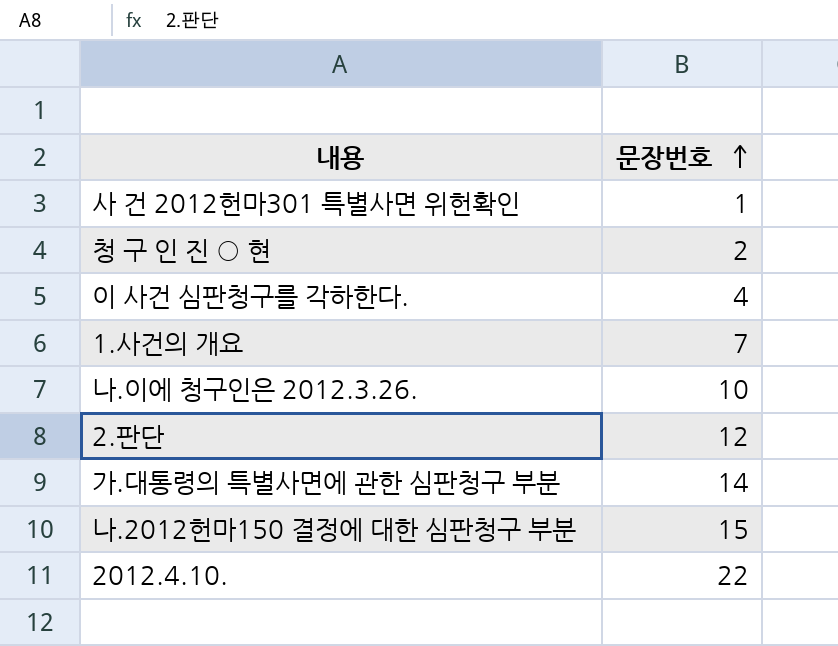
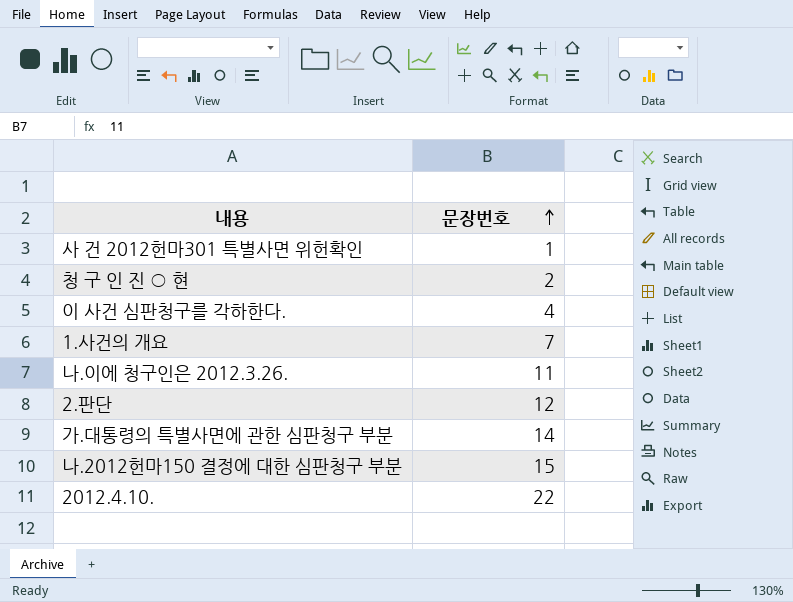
나.이에 청구인은 2012.3.26. | 문장번호: 10 -> 11

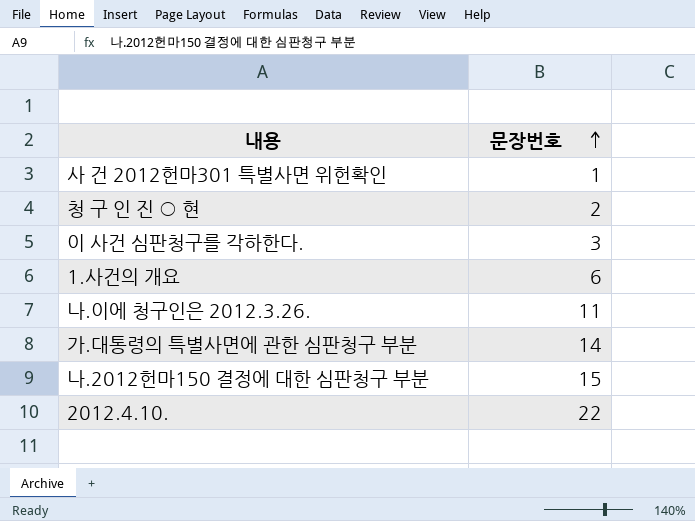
row 2.판단: 12 -> none
이 사건 심판청구를 각하한다. | 문장번호: 4 -> 3
1.사건의 개요 | 문장번호: 7 -> 6

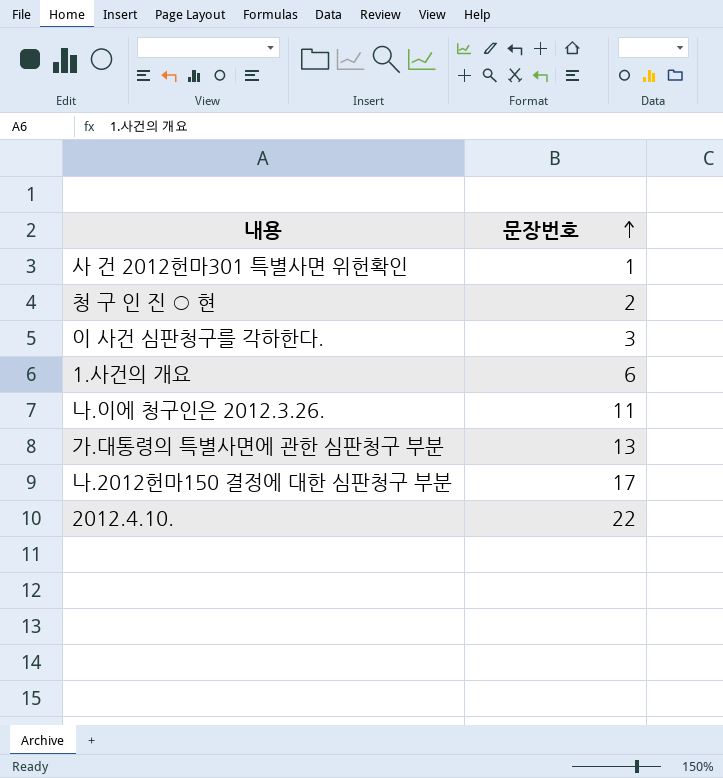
가.대통령의 특별사면에 관한 심판청구 부분 | 문장번호: 14 -> 13
나.2012헌마150 결정에 대한 심판청구 부분 | 문장번호: 15 -> 17

